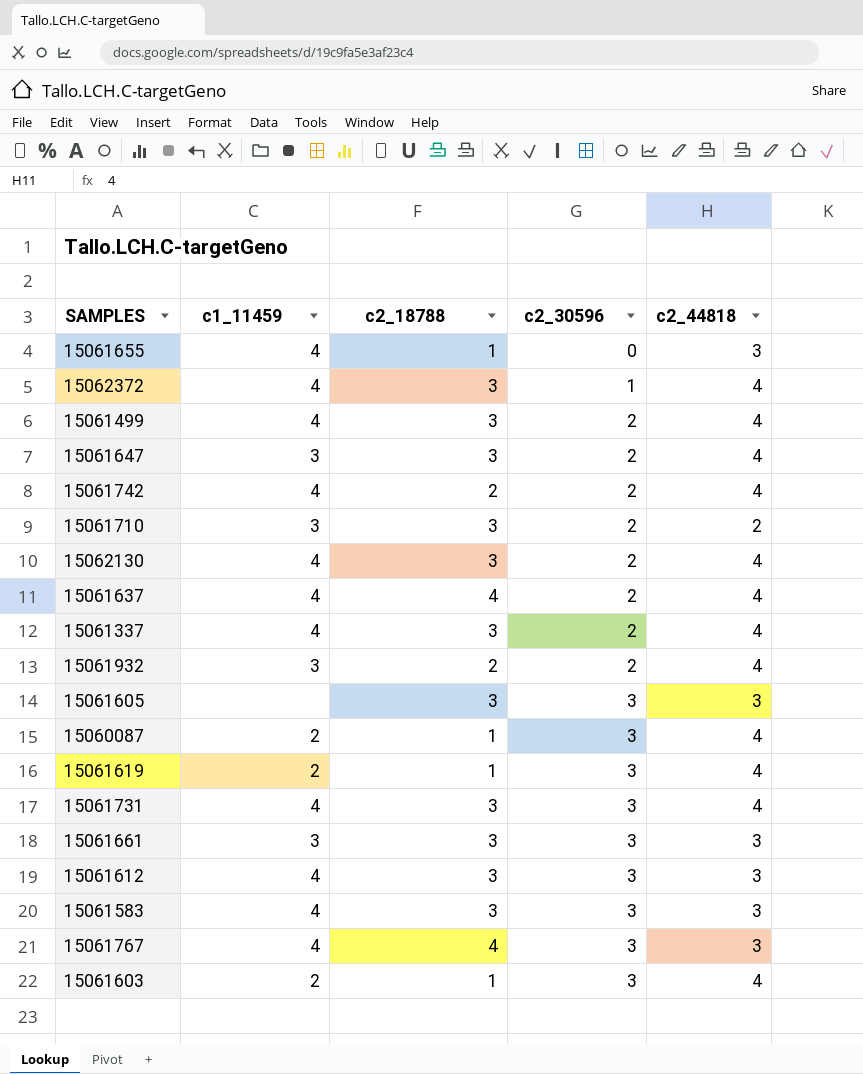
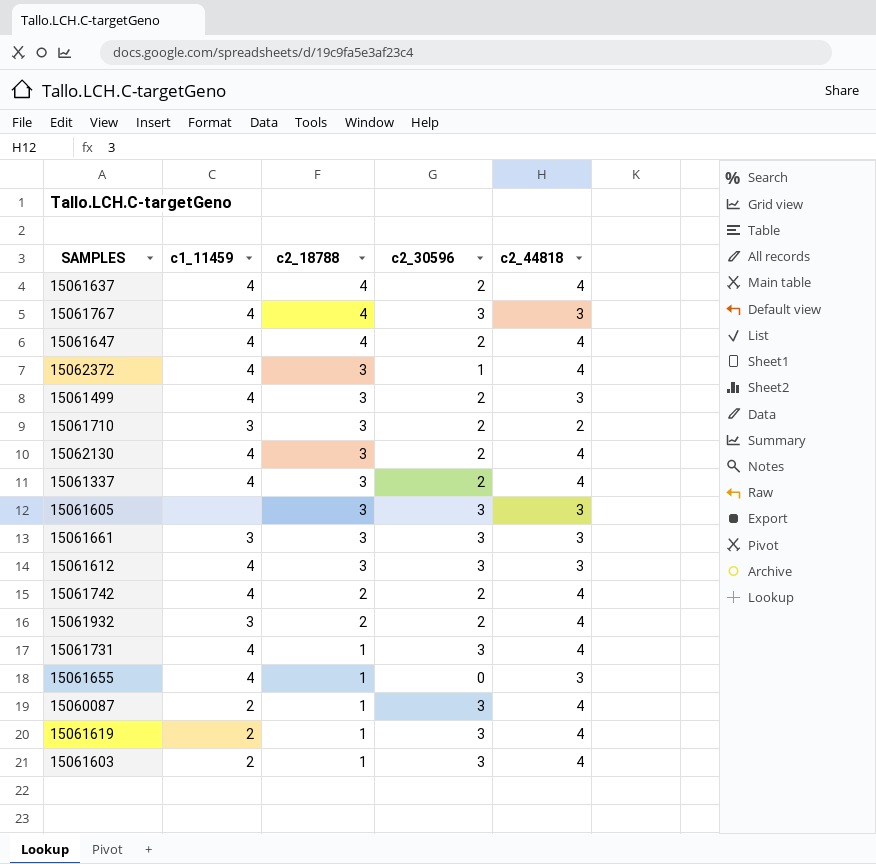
row order: c2_30596 ascending -> c2_18788 descending
row 15061583: 4 | 3 | 3 | 3 -> none
15061647 | c1_11459: 3 -> 4
15061647 | c2_18788: 3 -> 4
15061499 | c2_44818: 4 -> 3
15061731 | c2_18788: 3 -> 1

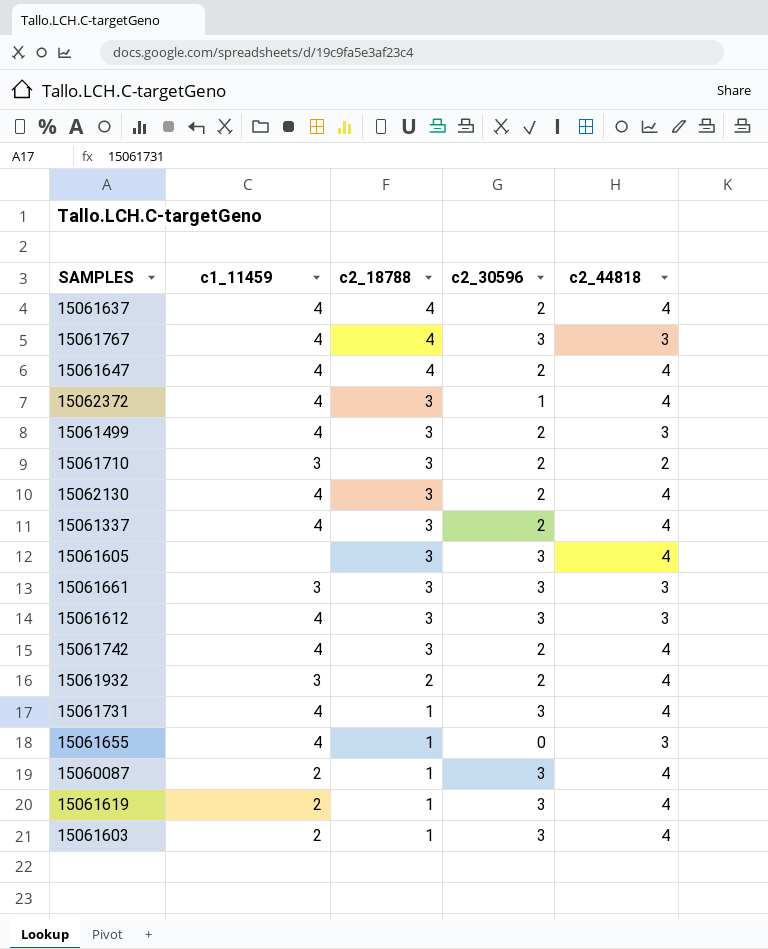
15061605 | c2_44818: 3 -> 4
15061742 | c2_18788: 2 -> 3

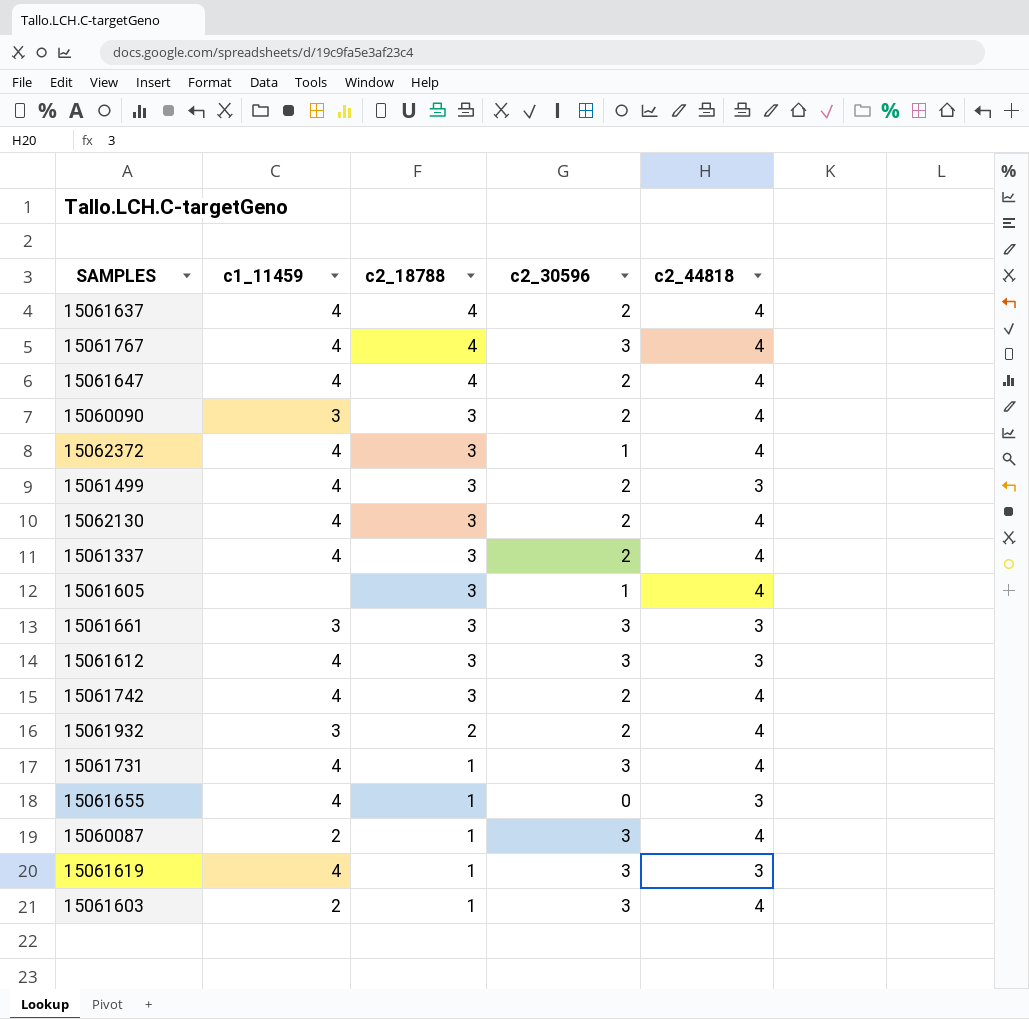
row 15061710: 3 | 3 | 2 | 2 -> none
15061767 | c2_44818: 3 -> 4
row 15060090: none -> 3 | 3 | 2 | 4
15061605 | c2_30596: 3 -> 1
15061619 | c1_11459: 2 -> 4
15061619 | c2_44818: 4 -> 3

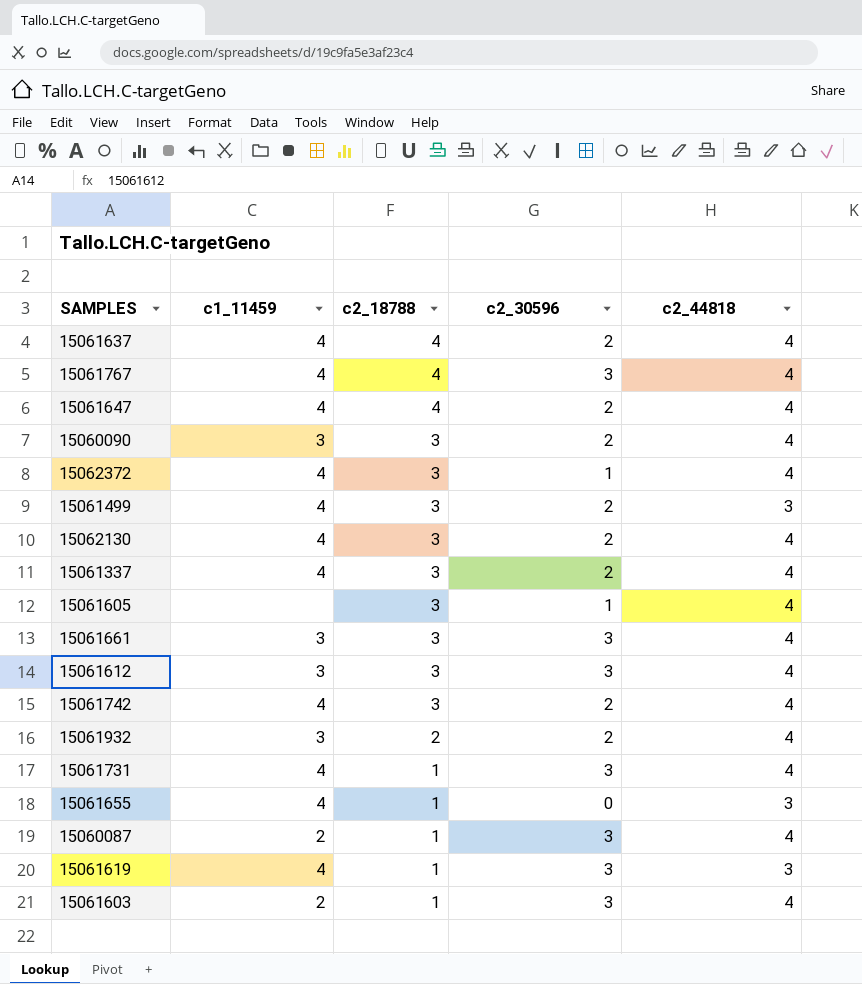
15061661 | c2_44818: 3 -> 4
15061612 | c1_11459: 4 -> 3
15061612 | c2_44818: 3 -> 4

